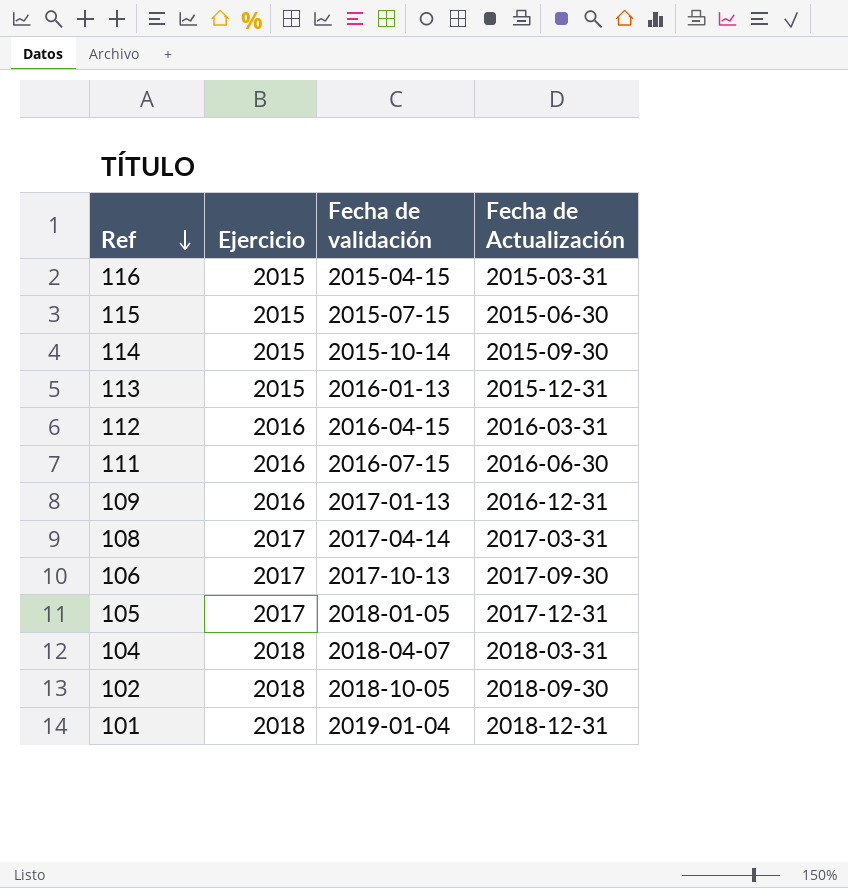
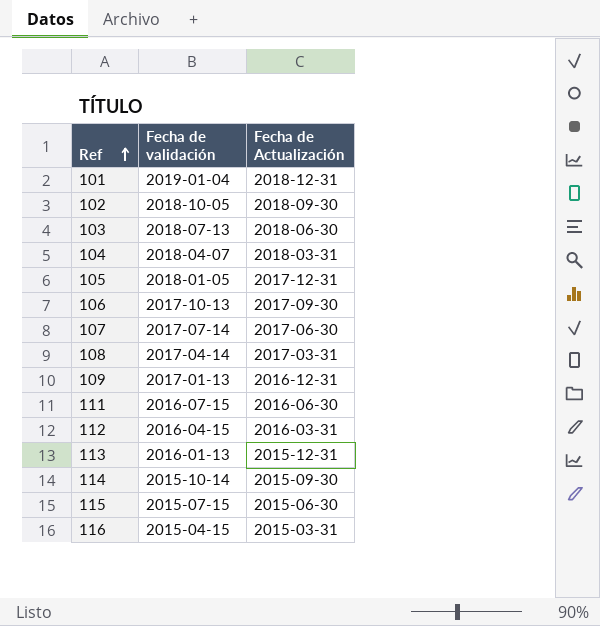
row order: Ref descending -> Ref ascending
column Ejercicio | position: 2 -> none
row 103: none -> 2018-07-13 | 2018-06-30
row 107: none -> 2017-07-14 | 2017-06-30

